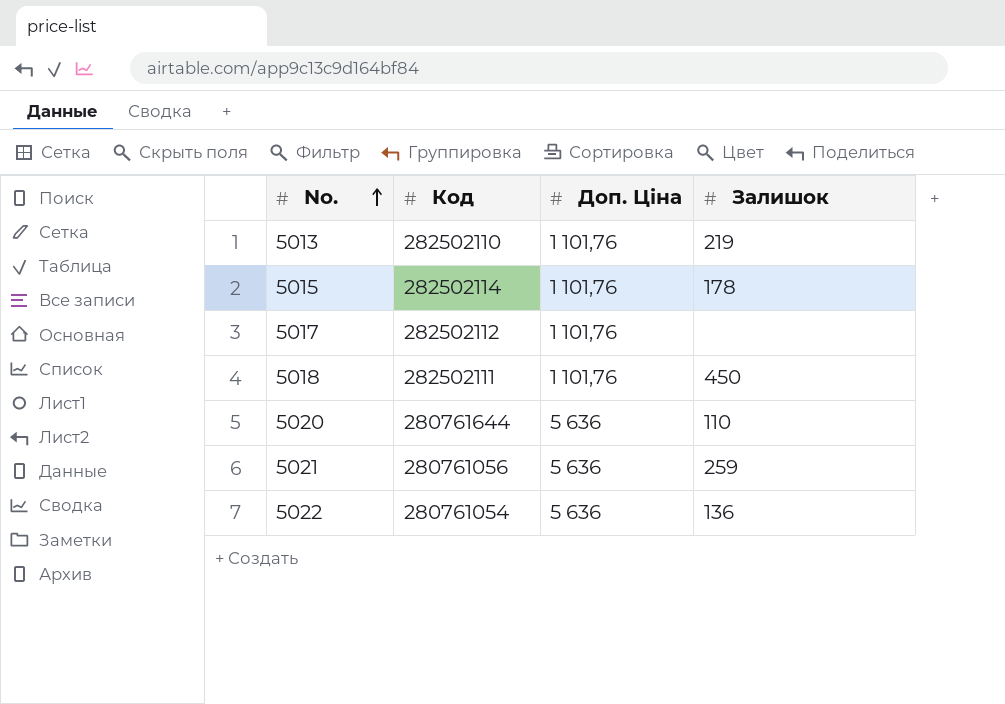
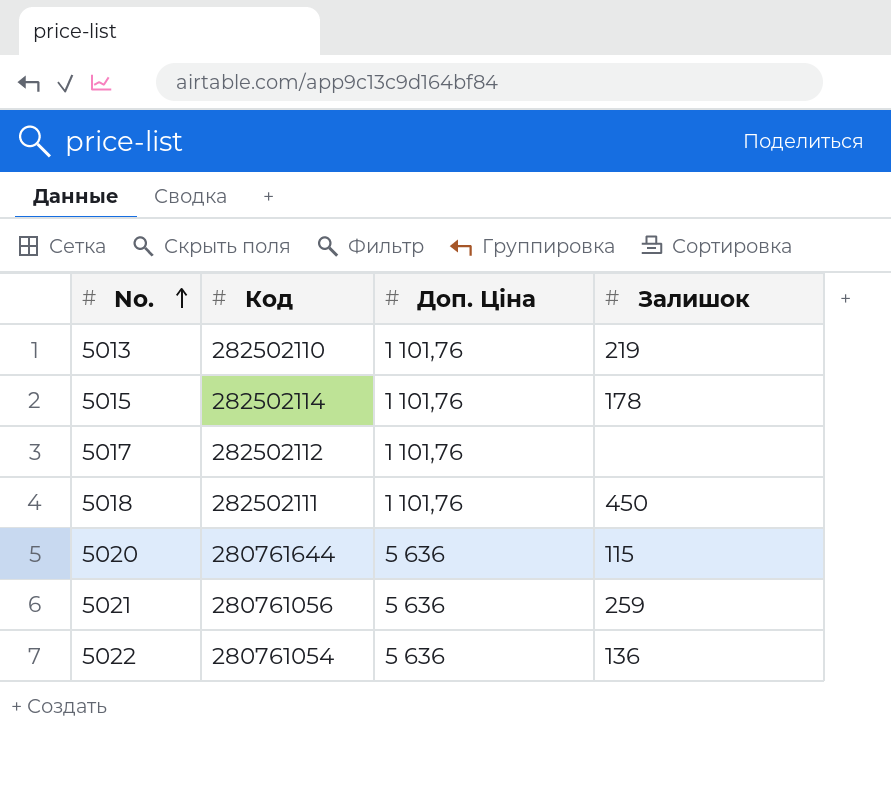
5020 | Залишок: 110 -> 115

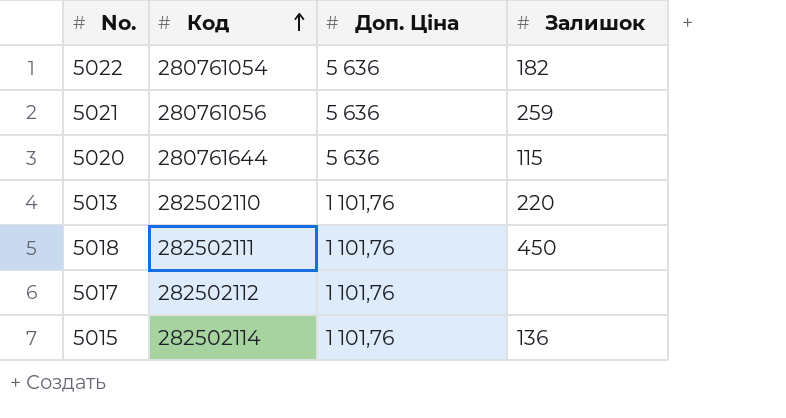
row order: No. ascending -> Код ascending
5022 | Залишок: 136 -> 182
5013 | Залишок: 219 -> 220
5015 | Залишок: 178 -> 136

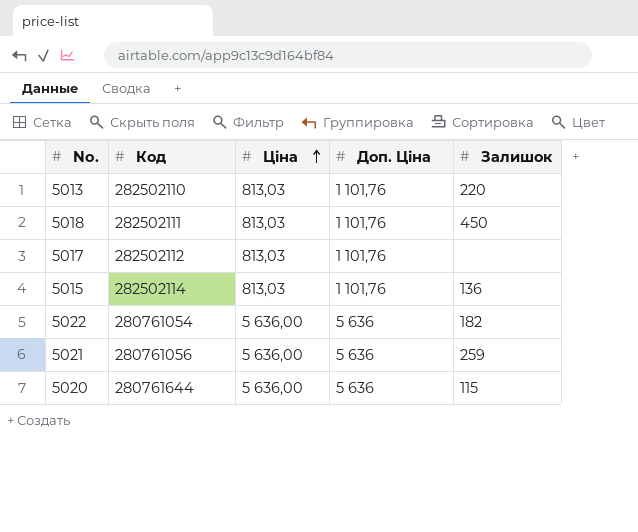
row order: Код ascending -> Ціна ascending
column Ціна | position: none -> 3

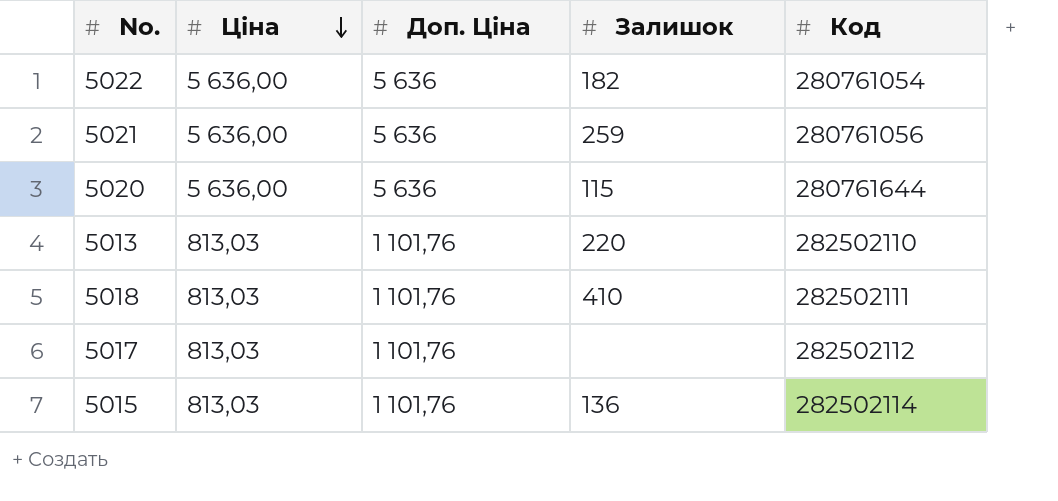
row order: Ціна ascending -> Ціна descending
column Код | position: 2 -> 5
5018 | Залишок: 450 -> 410

